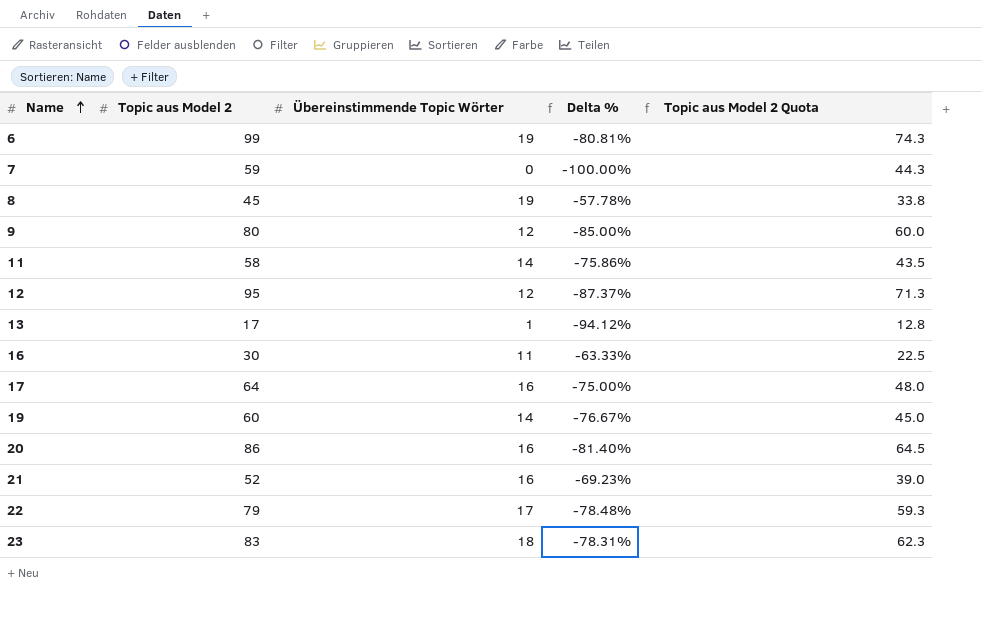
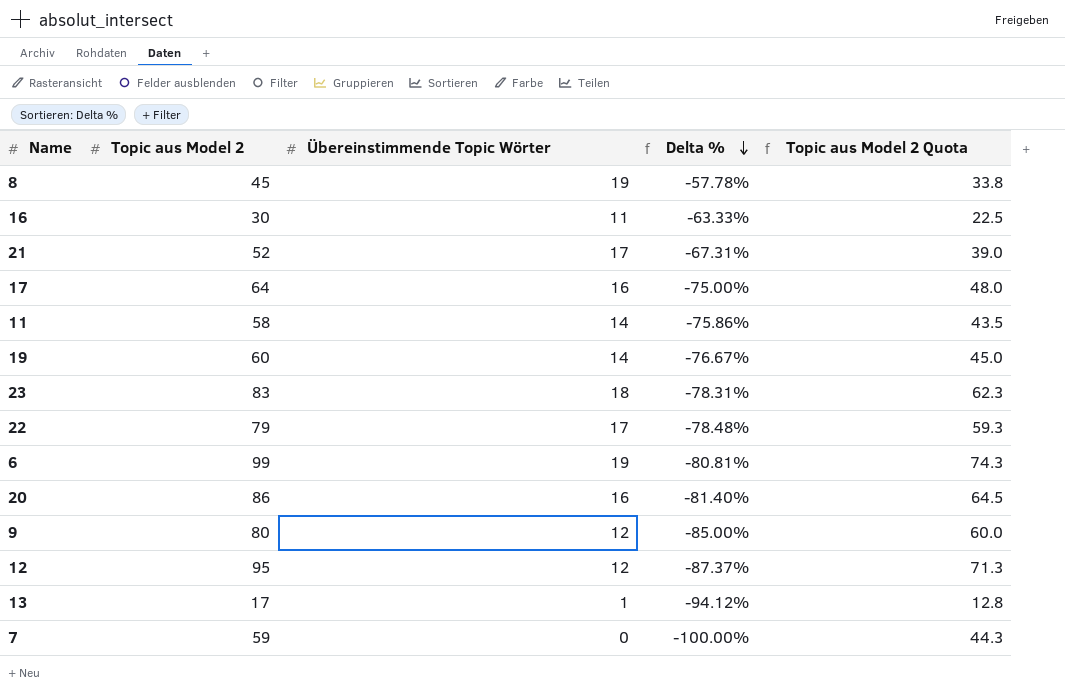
row order: Name ascending -> Delta % descending
21 | Übereinstimmende Topic Wörter: 16 -> 17
21 | Delta %: -69.23% -> -67.31%

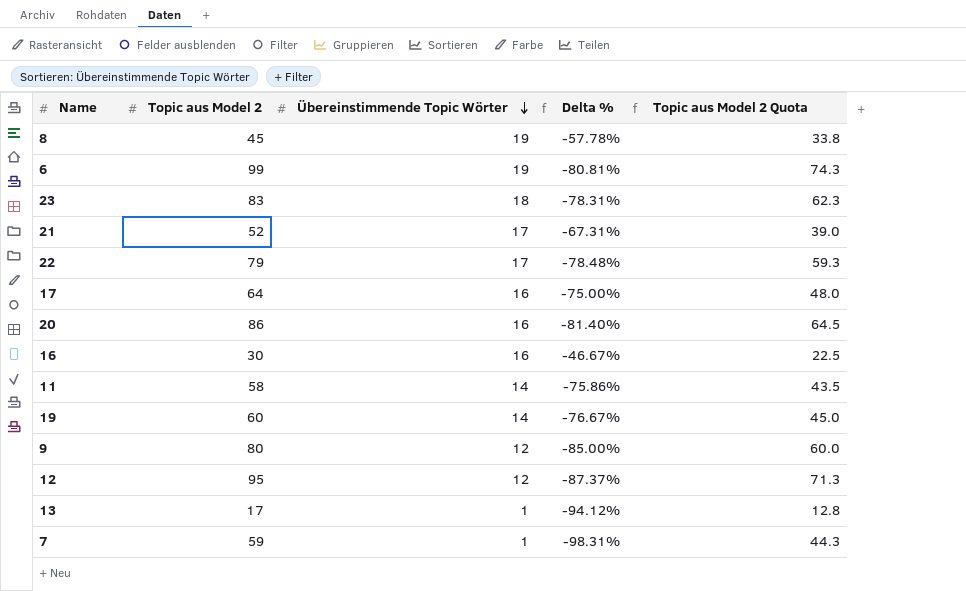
row order: Delta % descending -> Übereinstimmende Topic Wörter descending
16 | Übereinstimmende Topic Wörter: 11 -> 16
16 | Delta %: -63.33% -> -46.67%
7 | Übereinstimmende Topic Wörter: 0 -> 1
7 | Delta %: -100.00% -> -98.31%

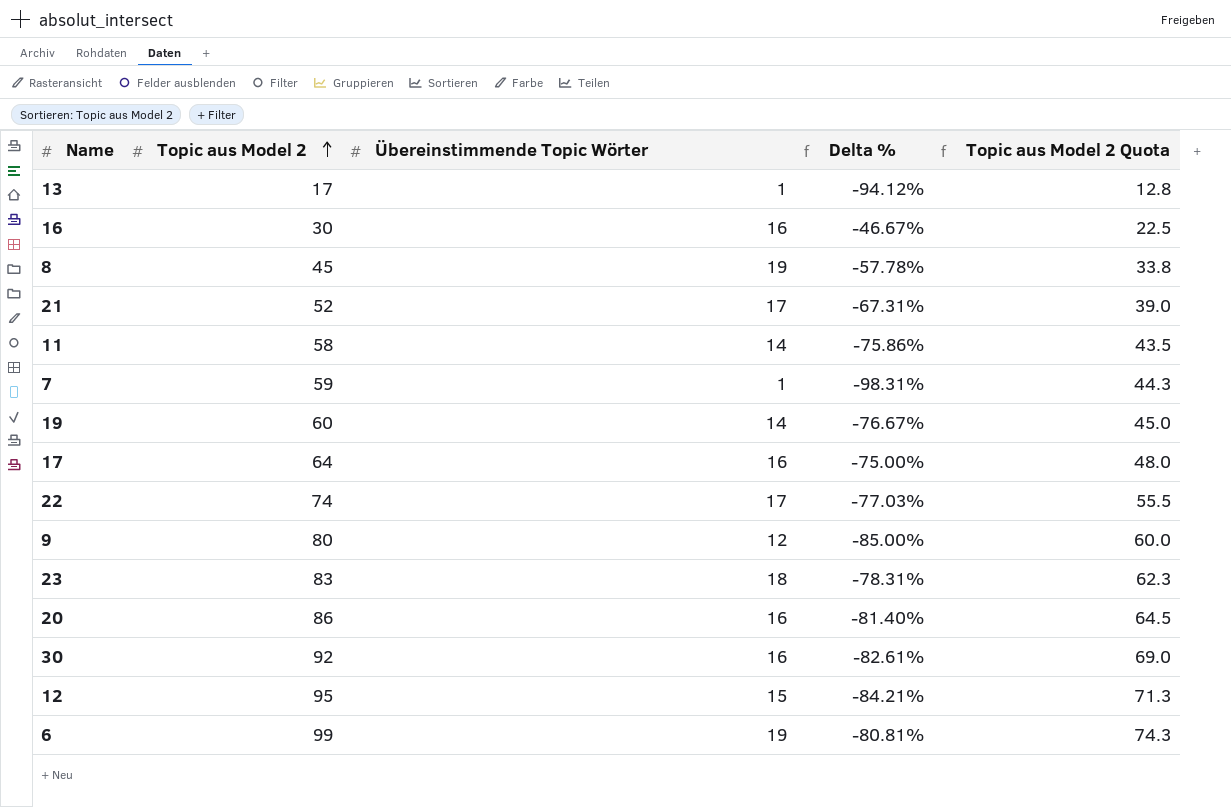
row order: Übereinstimmende Topic Wörter descending -> Topic aus Model 2 ascending
22 | Topic aus Model 2: 79 -> 74
22 | Delta %: -78.48% -> -77.03%
22 | Topic aus Model 2 Quota: 59.3 -> 55.5
row 30: none -> 92 | 16 | -82.61% | 69.0
12 | Übereinstimmende Topic Wörter: 12 -> 15
12 | Delta %: -87.37% -> -84.21%

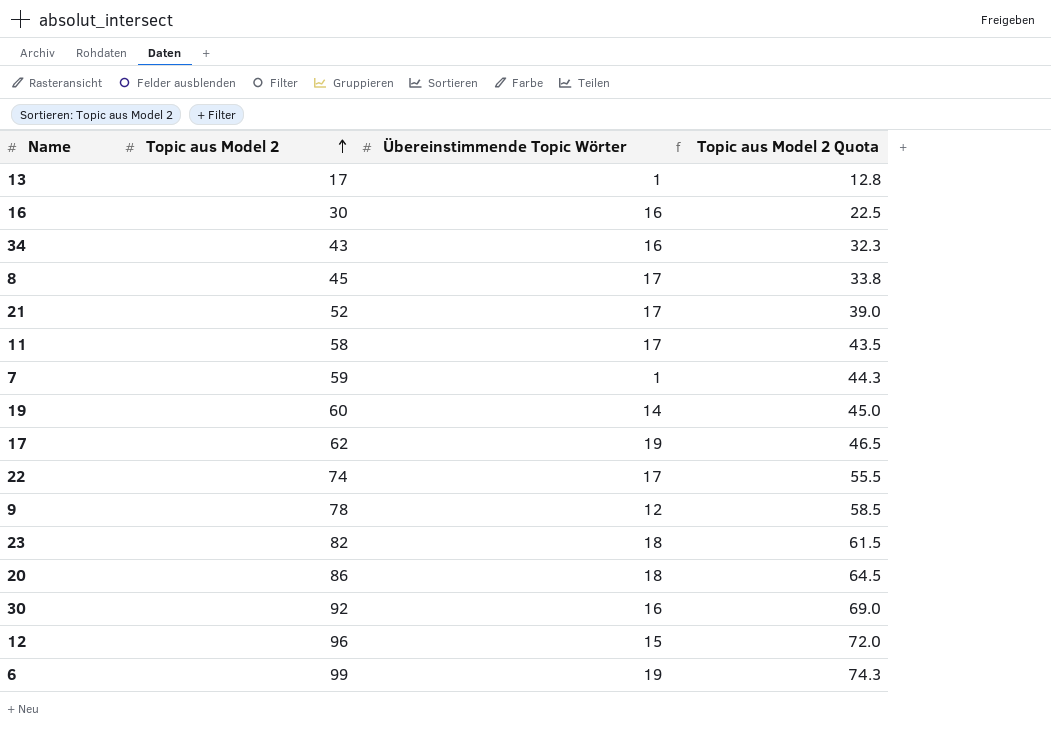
column Delta % | formula: ([Übereinstimmende Topic Wörter] - [Topic aus Model 2]) / [Topic aus Model 2] -> none
row 34: none -> 43 | 16 | 32.3
8 | Übereinstimmende Topic Wörter: 19 -> 17
11 | Übereinstimmende Topic Wörter: 14 -> 17
17 | Topic aus Model 2: 64 -> 62
17 | Übereinstimmende Topic Wörter: 16 -> 19
17 | Topic aus Model 2 Quota: 48.0 -> 46.5
9 | Topic aus Model 2: 80 -> 78
9 | Topic aus Model 2 Quota: 60.0 -> 58.5
23 | Topic aus Model 2: 83 -> 82
23 | Topic aus Model 2 Quota: 62.3 -> 61.5
20 | Übereinstimmende Topic Wörter: 16 -> 18
12 | Topic aus Model 2: 95 -> 96
12 | Topic aus Model 2 Quota: 71.3 -> 72.0

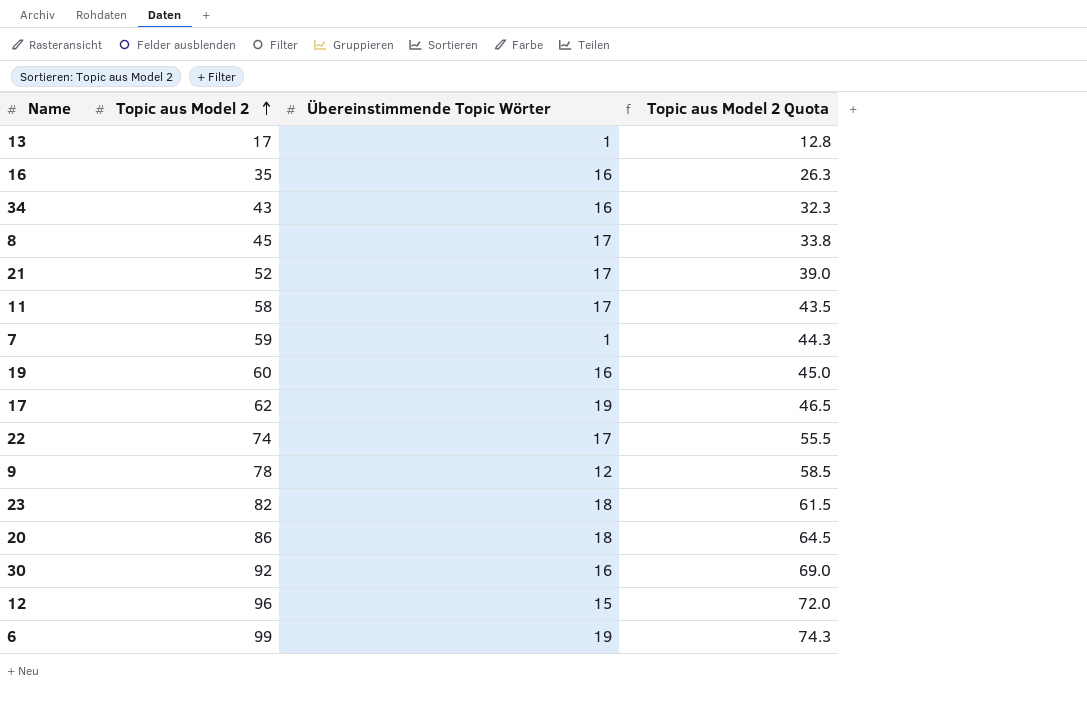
16 | Topic aus Model 2: 30 -> 35
16 | Topic aus Model 2 Quota: 22.5 -> 26.3
19 | Übereinstimmende Topic Wörter: 14 -> 16

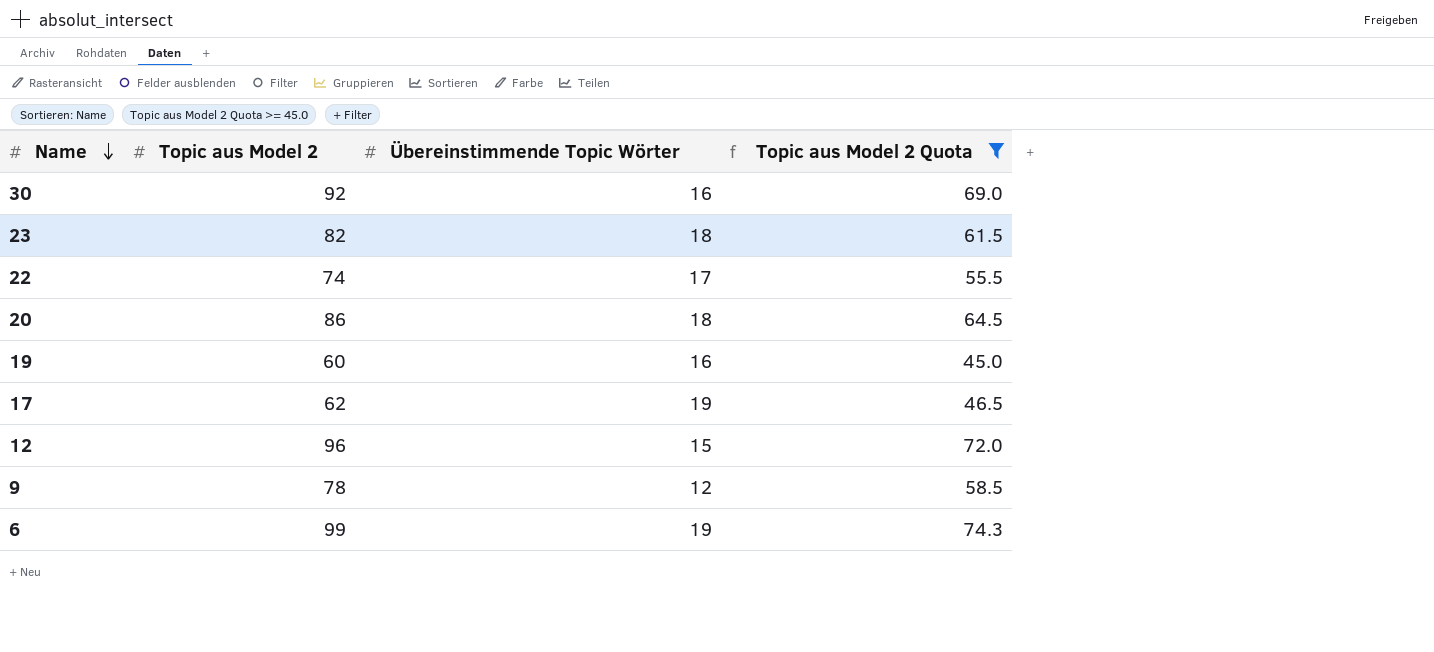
filter: none -> Topic aus Model 2 Quota >= 45.0
row order: Topic aus Model 2 ascending -> Name descending

